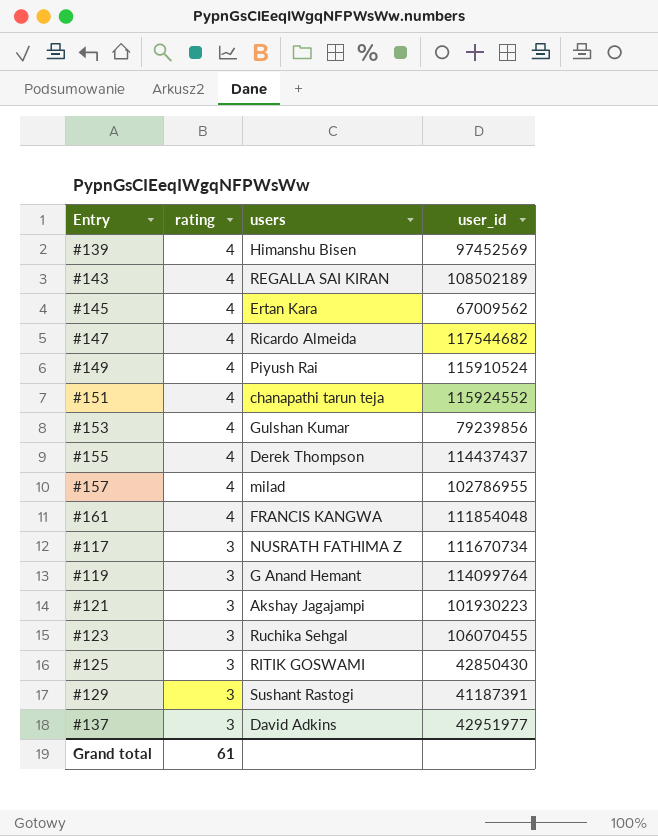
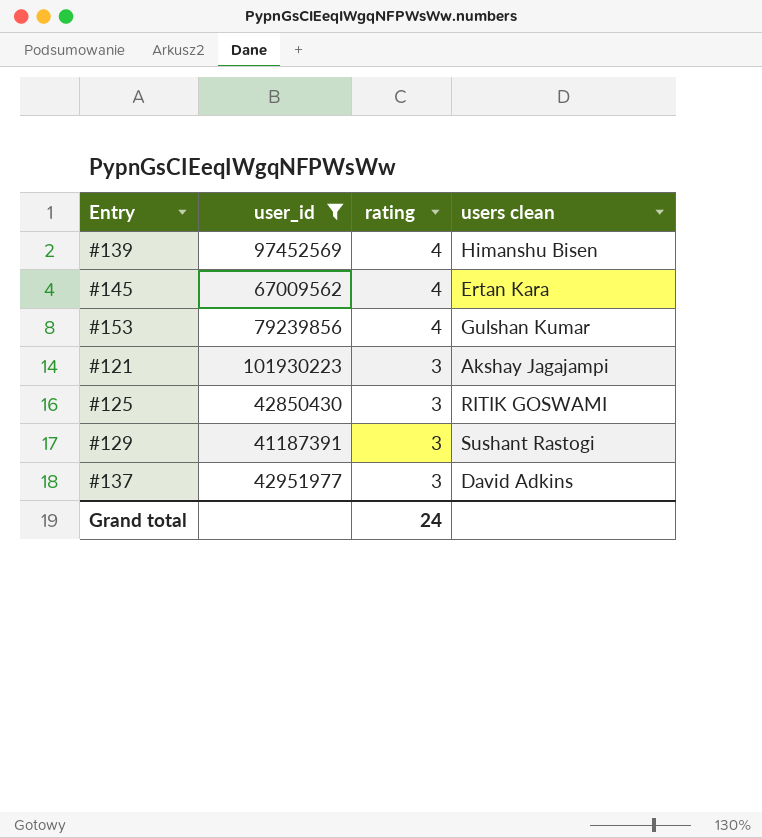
filter: none -> user_id <= 101930223
column user_id | position: 4 -> 2
column name: users -> users clean
Grand total | rating: 61 -> 24

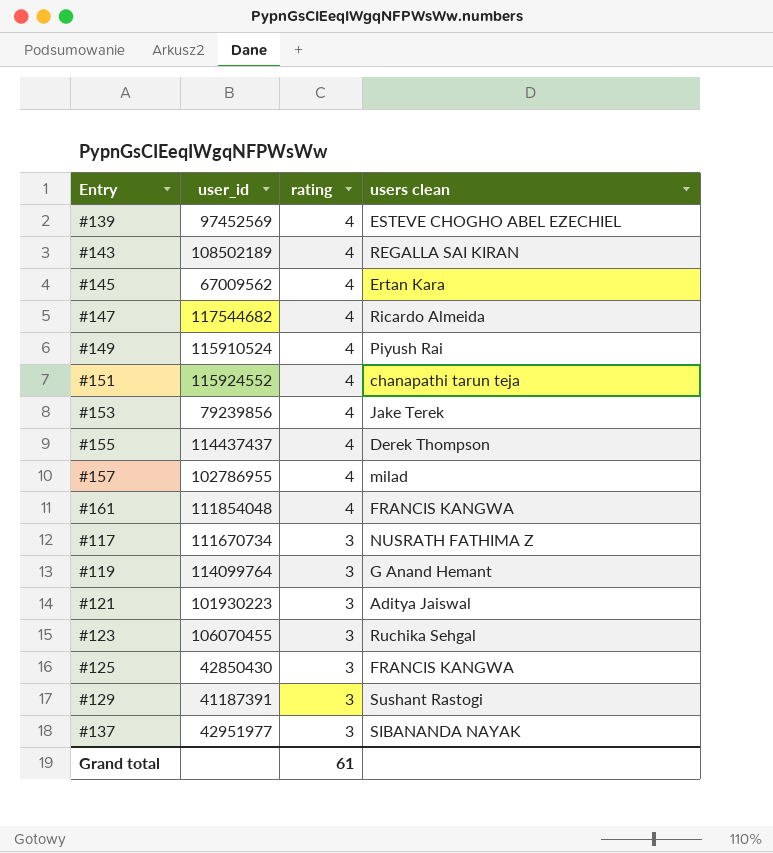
filter: user_id <= 101930223 -> none
#139 | users clean: Himanshu Bisen -> ESTEVE CHOGHO ABEL EZECHIEL
#153 | users clean: Gulshan Kumar -> Jake Terek
#121 | users clean: Akshay Jagajampi -> Aditya Jaiswal
#125 | users clean: RITIK GOSWAMI -> FRANCIS KANGWA
#137 | users clean: David Adkins -> SIBANANDA NAYAK
Grand total | rating: 24 -> 61

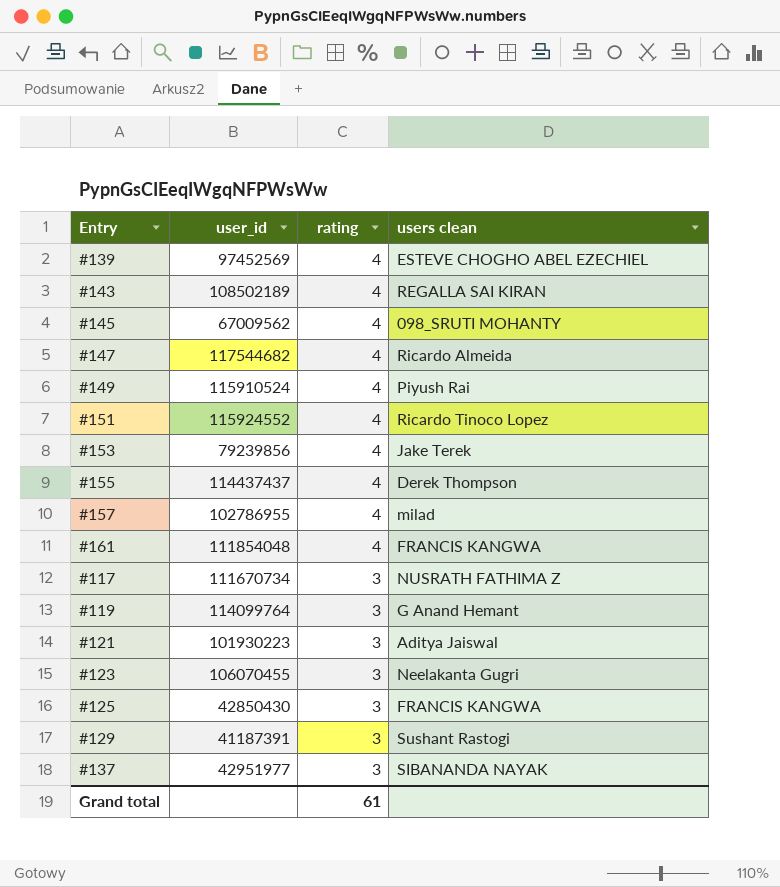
#145 | users clean: Ertan Kara -> 098_SRUTI MOHANTY
#151 | users clean: chanapathi tarun teja -> Ricardo Tinoco Lopez
#123 | users clean: Ruchika Sehgal -> Neelakanta Gugri

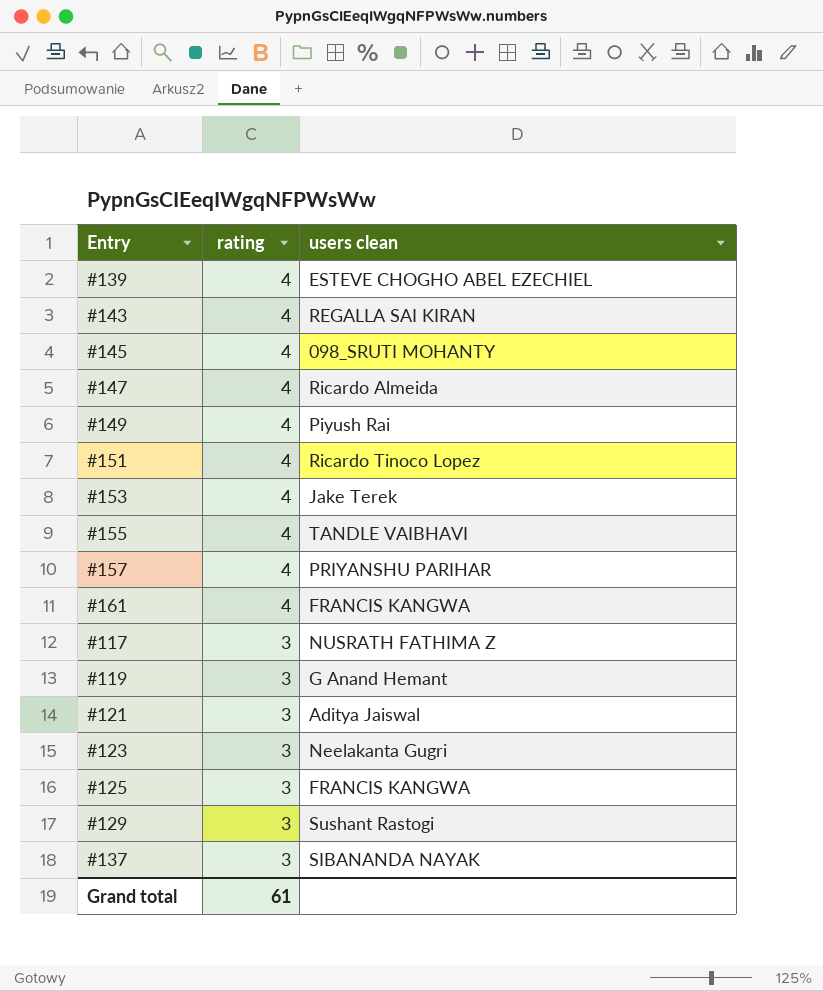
column user_id | position: 2 -> none
#155 | users clean: Derek Thompson -> TANDLE VAIBHAVI
#157 | users clean: milad -> PRIYANSHU PARIHAR

